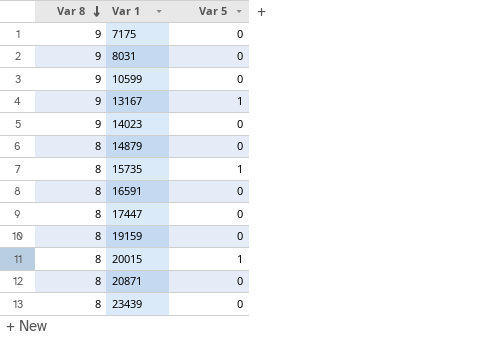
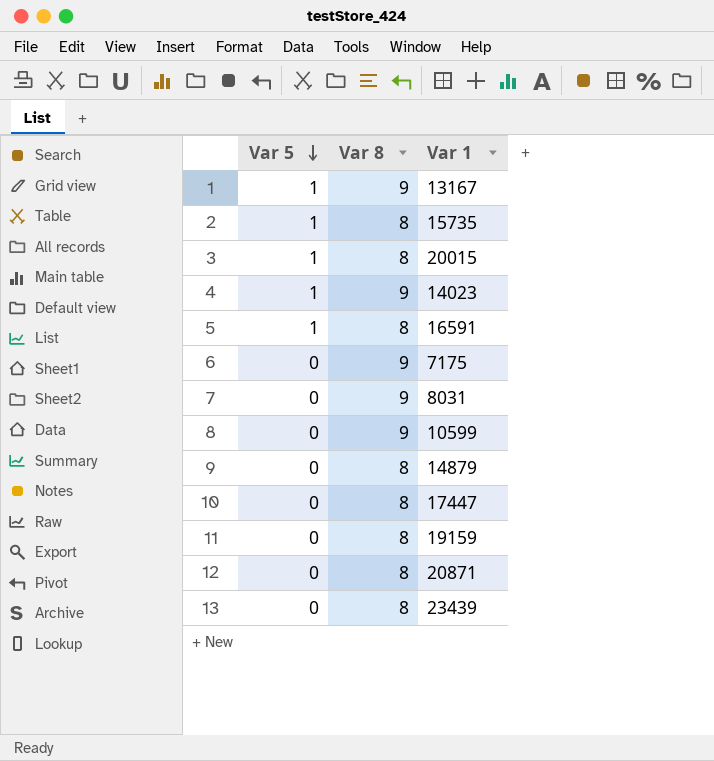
row order: Var 8 descending -> Var 5 descending
column Var 5 | position: 3 -> 1
14023 | Var 5: 0 -> 1
16591 | Var 5: 0 -> 1

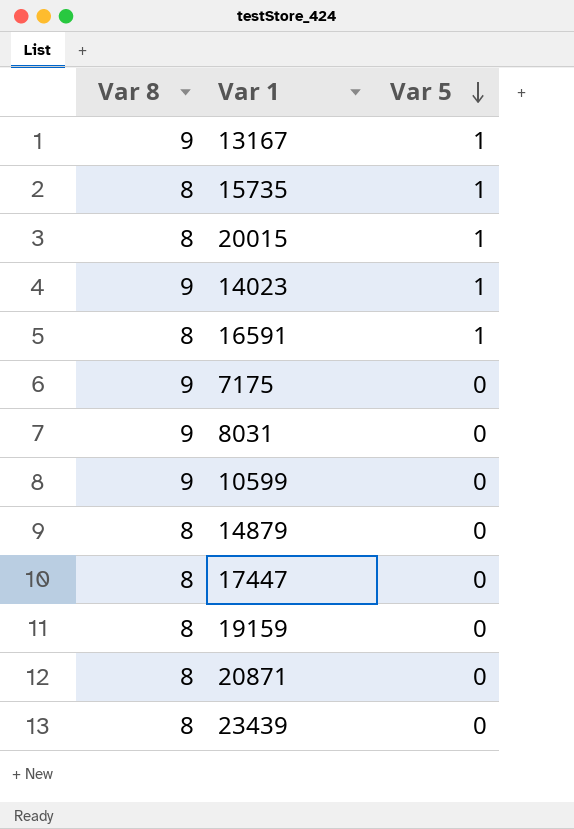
column Var 5 | position: 1 -> 3

